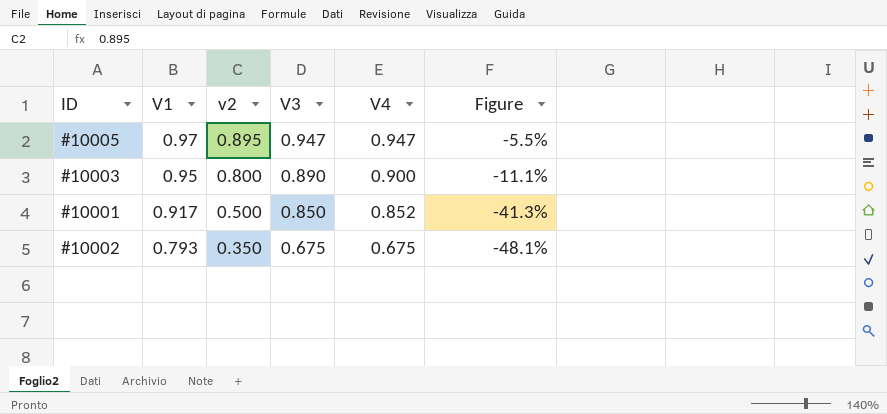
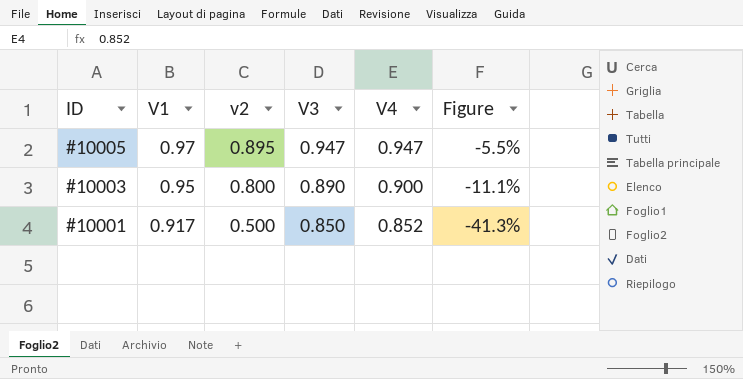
row #10002: 0.793 | 0.350 | 0.675 | 0.675 | -48.1% -> none

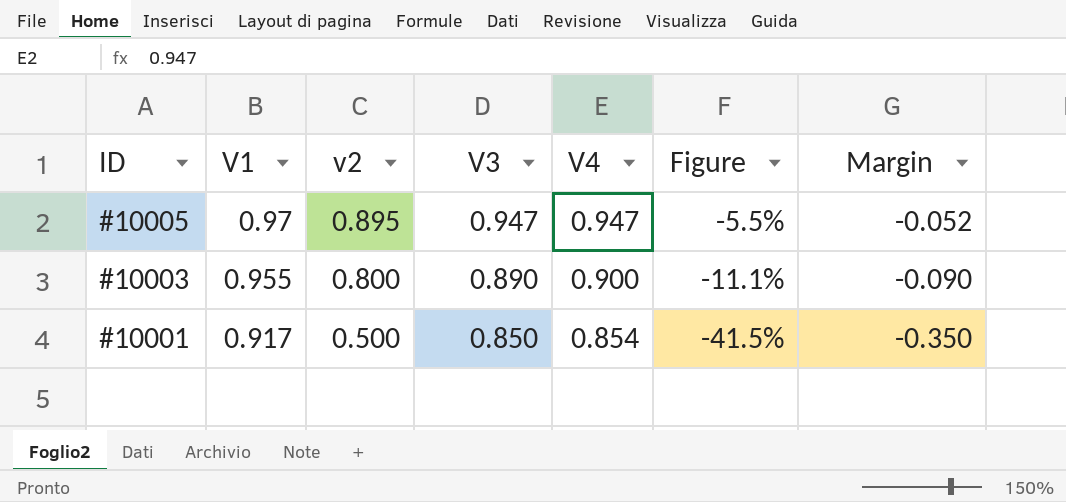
column Margin | formula: none -> [v2] - [V3]
#10003 | V1: 0.95 -> 0.955
#10001 | V4: 0.852 -> 0.854
#10001 | Figure: -41.3% -> -41.5%

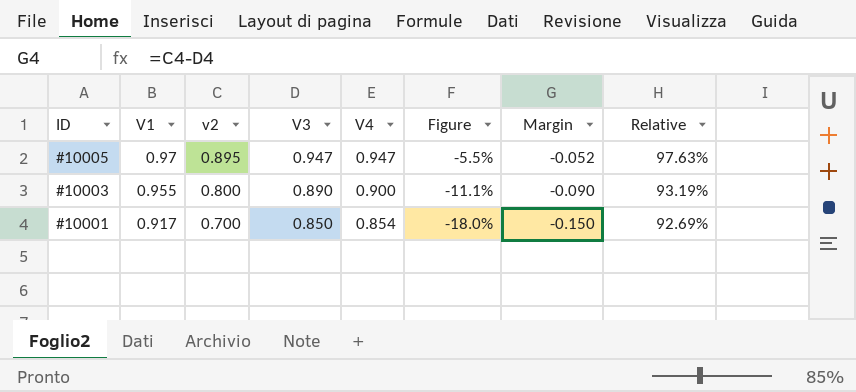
column Relative | formula: none -> [V3] / [V1]
#10001 | v2: 0.500 -> 0.700
#10001 | Figure: -41.5% -> -18.0%
#10001 | Margin: -0.350 -> -0.150

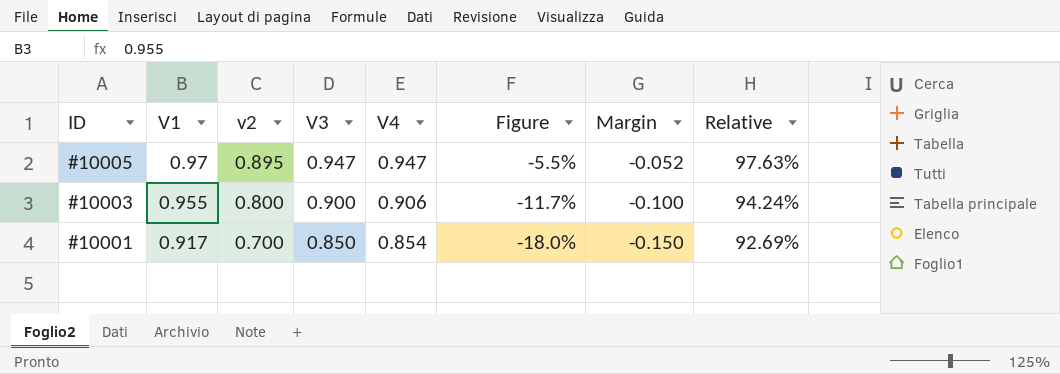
#10003 | V3: 0.890 -> 0.900
#10003 | V4: 0.900 -> 0.906
#10003 | Figure: -11.1% -> -11.7%
#10003 | Margin: -0.090 -> -0.100
#10003 | Relative: 93.19% -> 94.24%

